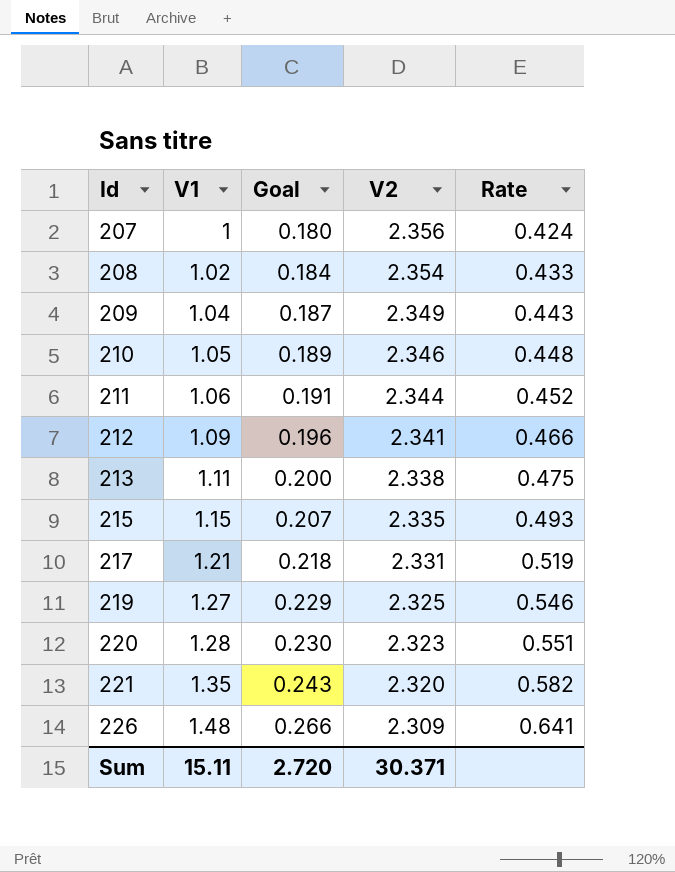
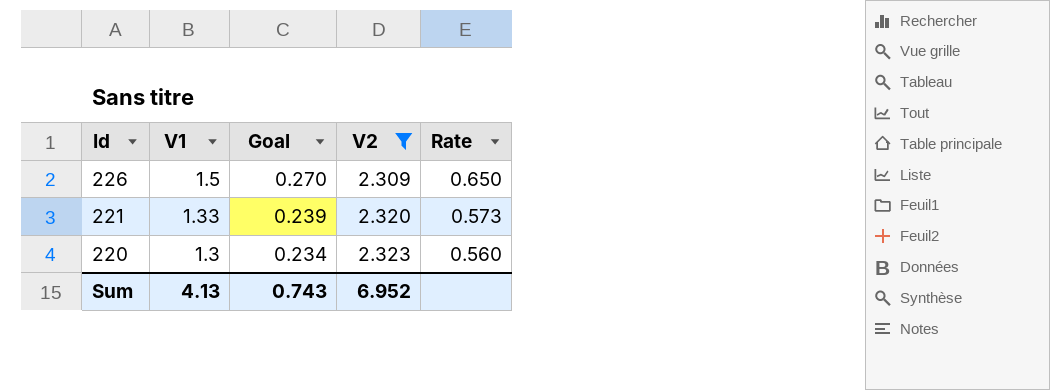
filter: none -> V2 <= 2.323
row order: Id ascending -> Id descending
226 | V1: 1.48 -> 1.5
226 | Goal: 0.266 -> 0.270
226 | Rate: 0.641 -> 0.650
221 | V1: 1.35 -> 1.33
221 | Goal: 0.243 -> 0.239
221 | Rate: 0.582 -> 0.573
220 | V1: 1.28 -> 1.3
220 | Goal: 0.230 -> 0.234
220 | Rate: 0.551 -> 0.560
Sum | V1: 15.11 -> 4.13
Sum | Goal: 2.720 -> 0.743
Sum | V2: 30.371 -> 6.952

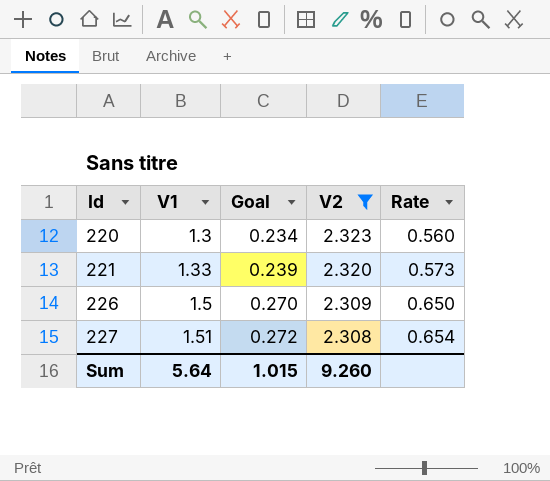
row order: Id descending -> Id ascending
row 227: none -> 1.51 | 0.272 | 2.308 | 0.654
Sum | V1: 4.13 -> 5.64
Sum | Goal: 0.743 -> 1.015
Sum | V2: 6.952 -> 9.260

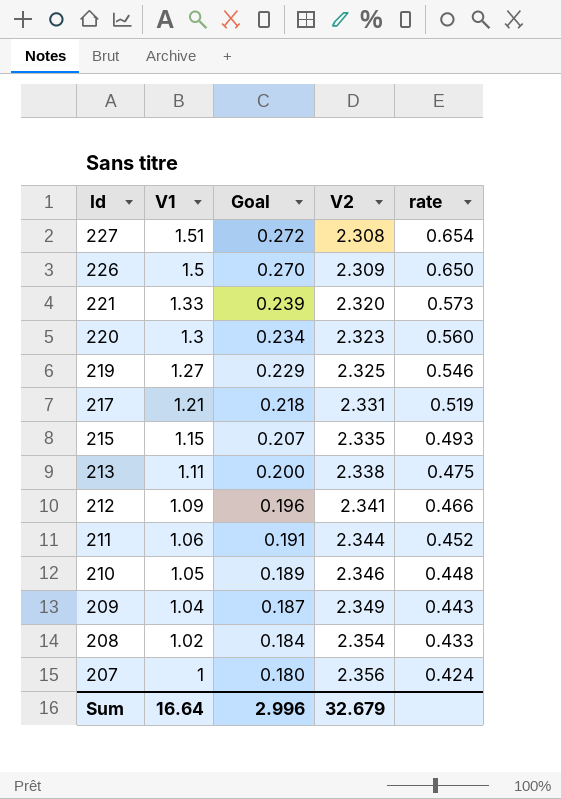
filter: V2 <= 2.323 -> none
row order: Id ascending -> Id descending
column name: Rate -> rate
Sum | V1: 5.64 -> 16.64
Sum | Goal: 1.015 -> 2.996
Sum | V2: 9.260 -> 32.679

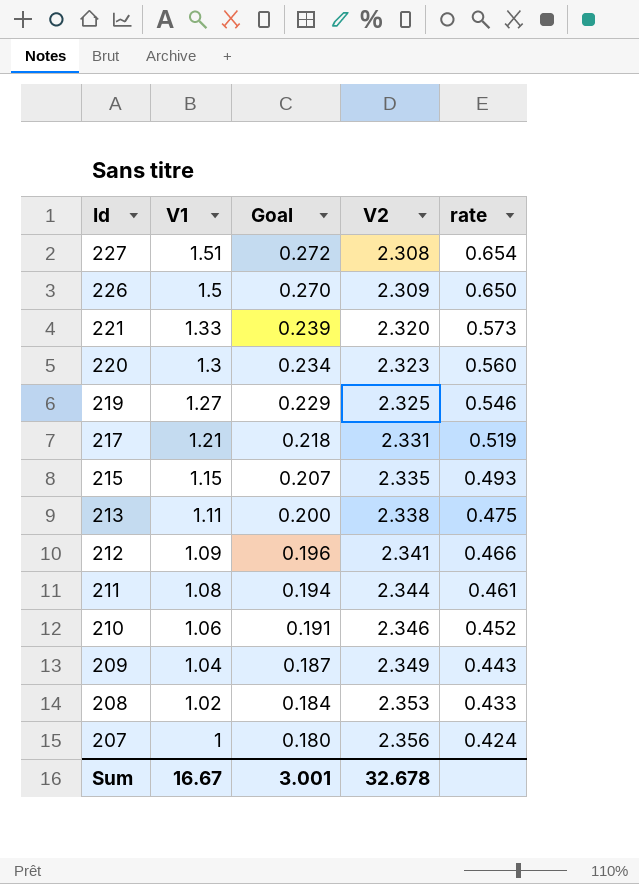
211 | V1: 1.06 -> 1.08
211 | Goal: 0.191 -> 0.194
211 | rate: 0.452 -> 0.461
210 | V1: 1.05 -> 1.06
210 | Goal: 0.189 -> 0.191
210 | rate: 0.448 -> 0.452
208 | V2: 2.354 -> 2.353
Sum | V1: 16.64 -> 16.67
Sum | Goal: 2.996 -> 3.001
Sum | V2: 32.679 -> 32.678

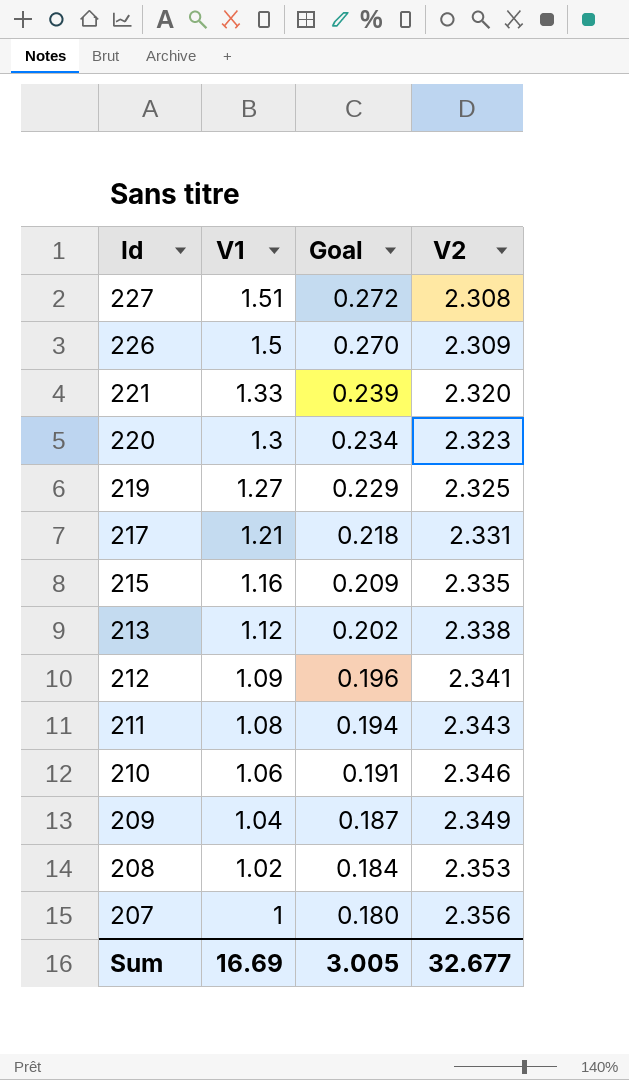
column rate | formula: [V1] / [V2] -> none
215 | V1: 1.15 -> 1.16
215 | Goal: 0.207 -> 0.209
213 | V1: 1.11 -> 1.12
213 | Goal: 0.200 -> 0.202
211 | V2: 2.344 -> 2.343
Sum | V1: 16.67 -> 16.69
Sum | Goal: 3.001 -> 3.005
Sum | V2: 32.678 -> 32.677

